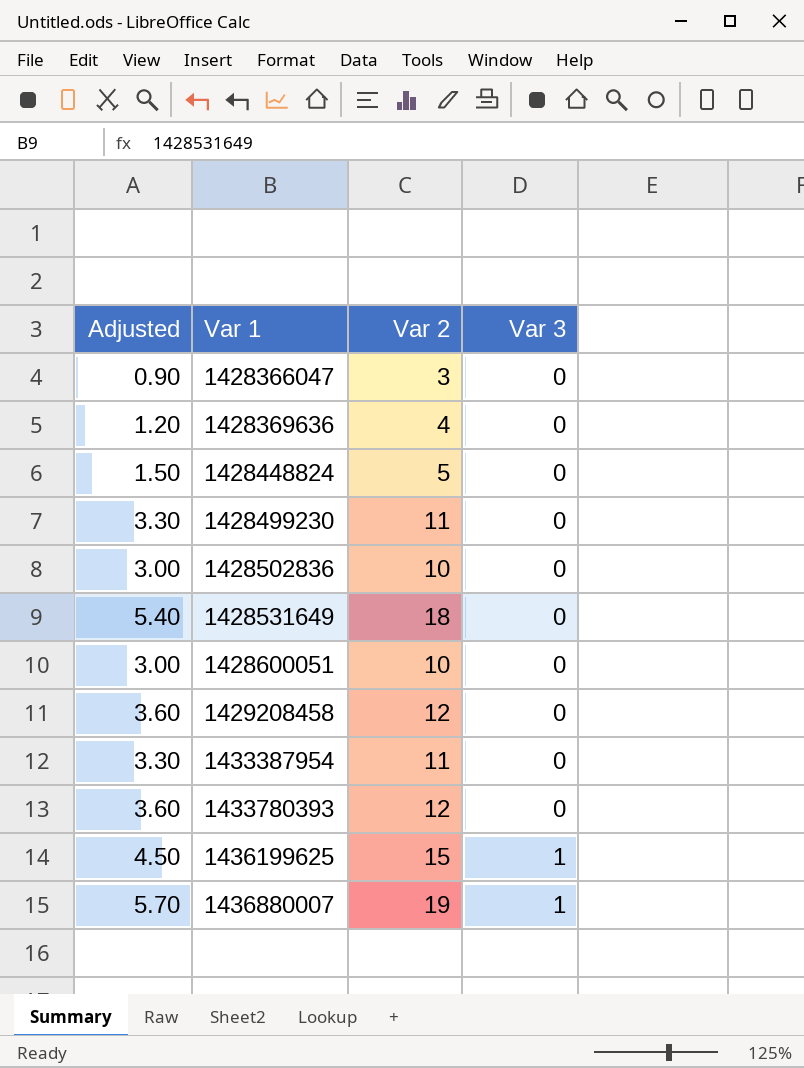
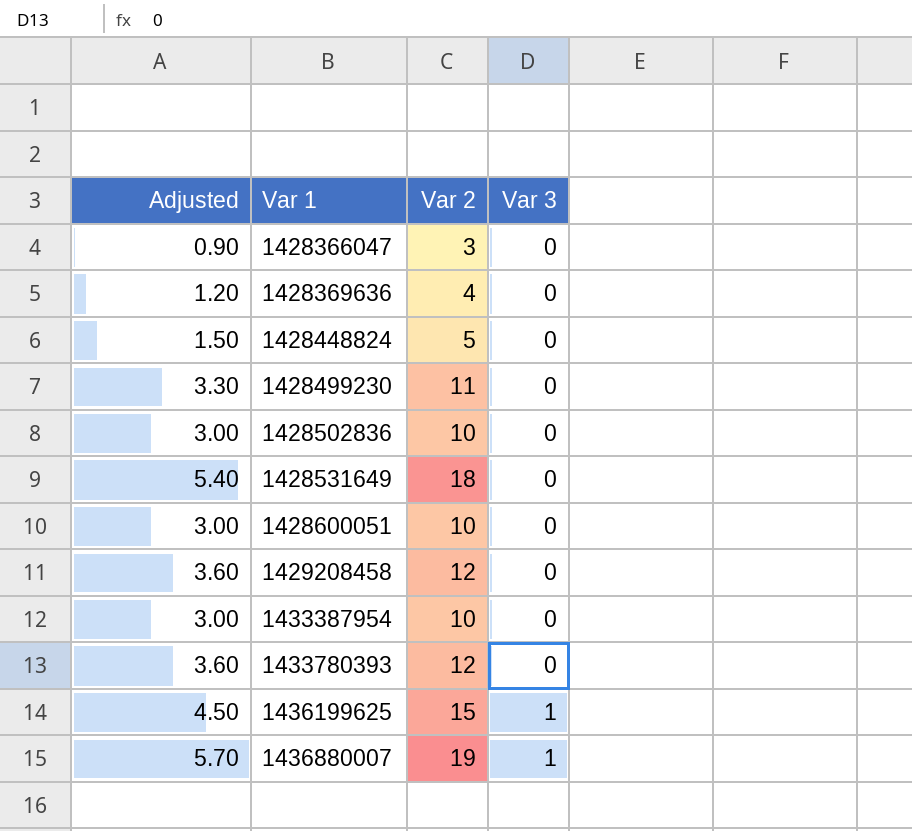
1433387954 | Adjusted: 3.30 -> 3.00
1433387954 | Var 2: 11 -> 10

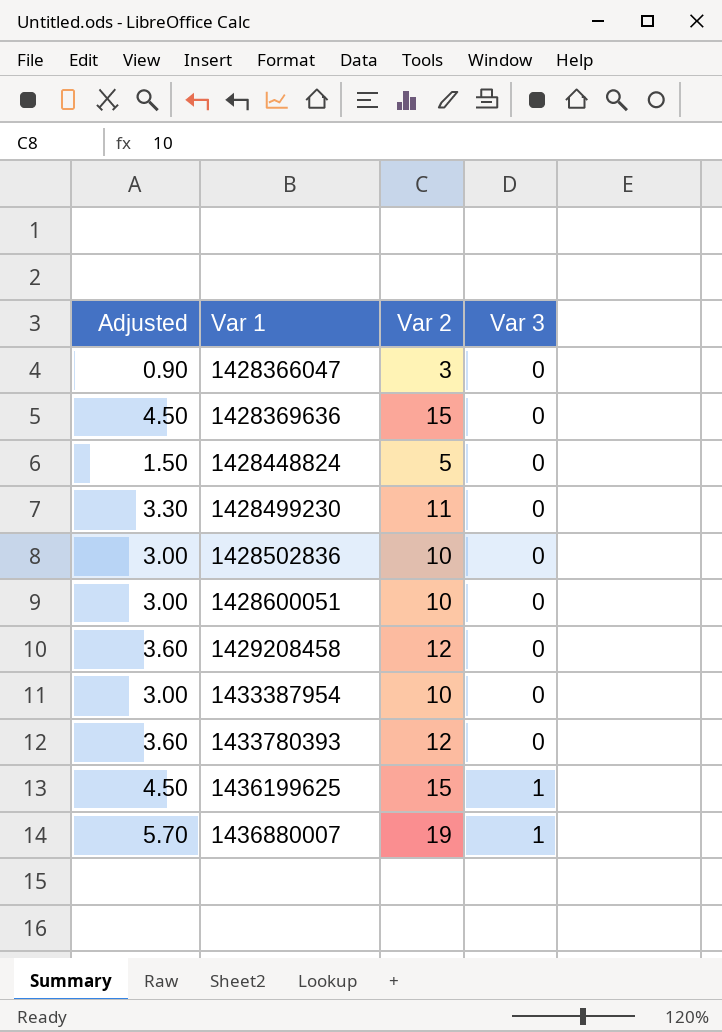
row 1428531649: 5.40 | 18 | 0 -> none
1428369636 | Adjusted: 1.20 -> 4.50
1428369636 | Var 2: 4 -> 15

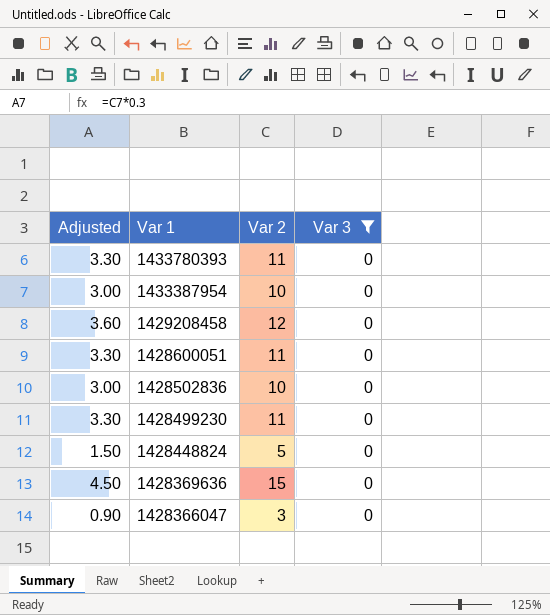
filter: none -> Var 3 = 0
row order: Var 1 ascending -> Var 1 descending
1433780393 | Adjusted: 3.60 -> 3.30
1433780393 | Var 2: 12 -> 11
1428600051 | Adjusted: 3.00 -> 3.30
1428600051 | Var 2: 10 -> 11

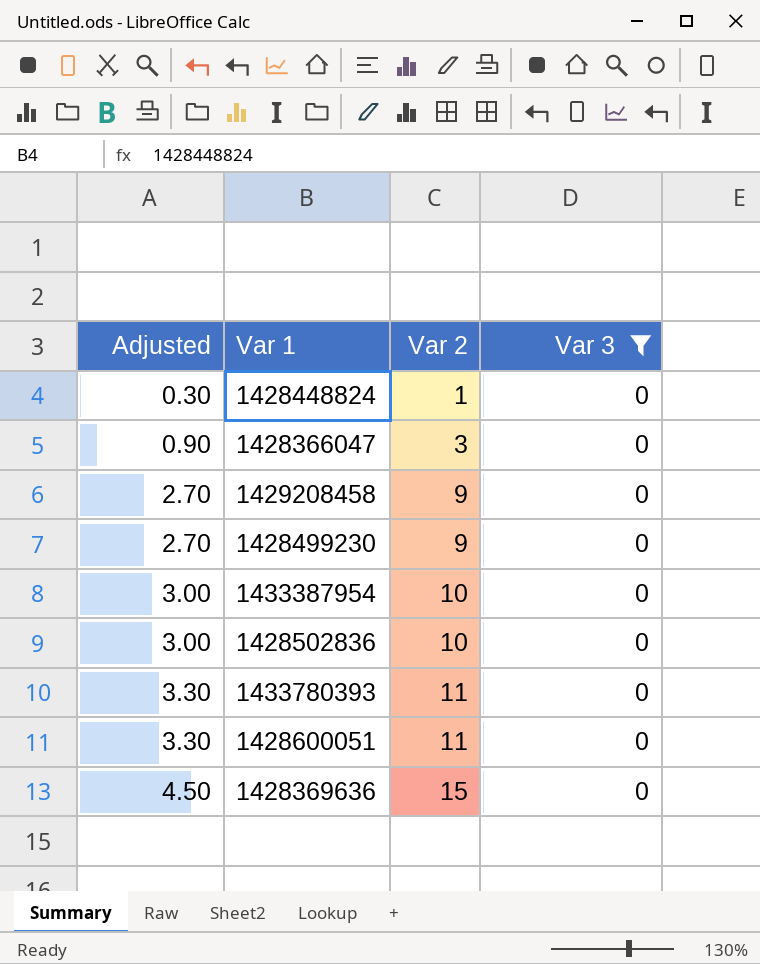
row order: Var 1 descending -> Adjusted ascending
1428448824 | Adjusted: 1.50 -> 0.30
1428448824 | Var 2: 5 -> 1
1429208458 | Adjusted: 3.60 -> 2.70
1429208458 | Var 2: 12 -> 9
1428499230 | Adjusted: 3.30 -> 2.70
1428499230 | Var 2: 11 -> 9

